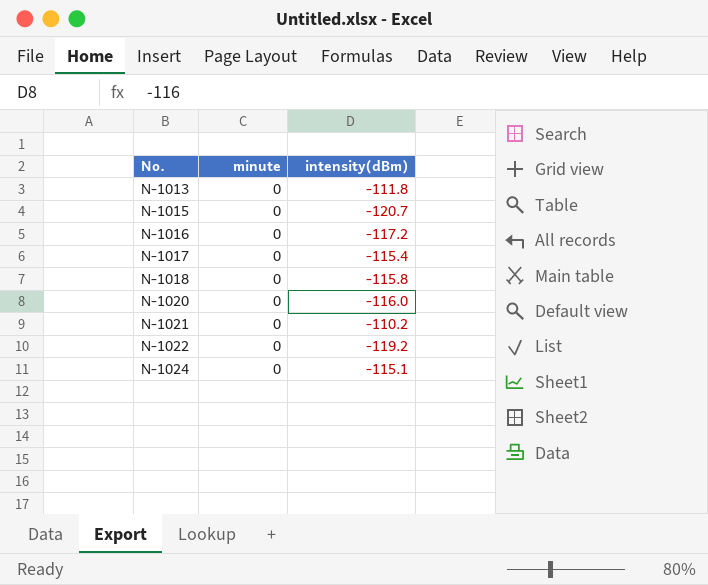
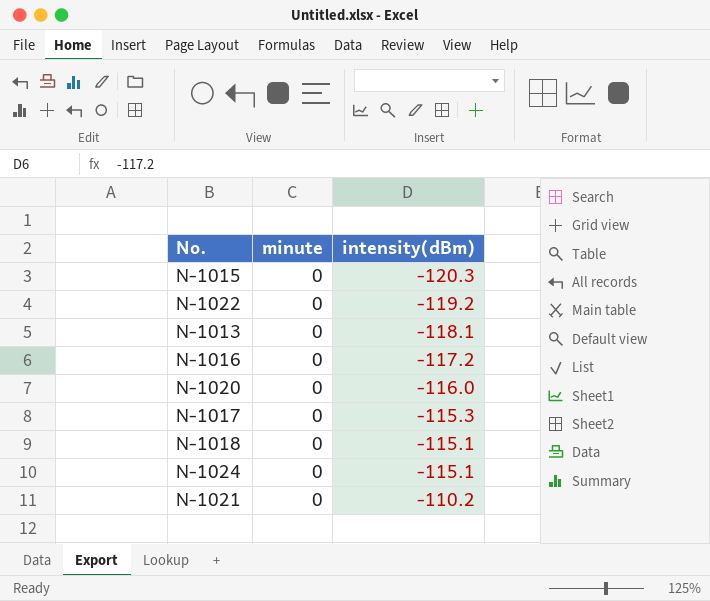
row order: No. ascending -> intensity(dBm) ascending
N-1015 | intensity(dBm): -120.7 -> -120.3
N-1013 | intensity(dBm): -111.8 -> -118.1
N-1017 | intensity(dBm): -115.4 -> -115.3
N-1018 | intensity(dBm): -115.8 -> -115.1

